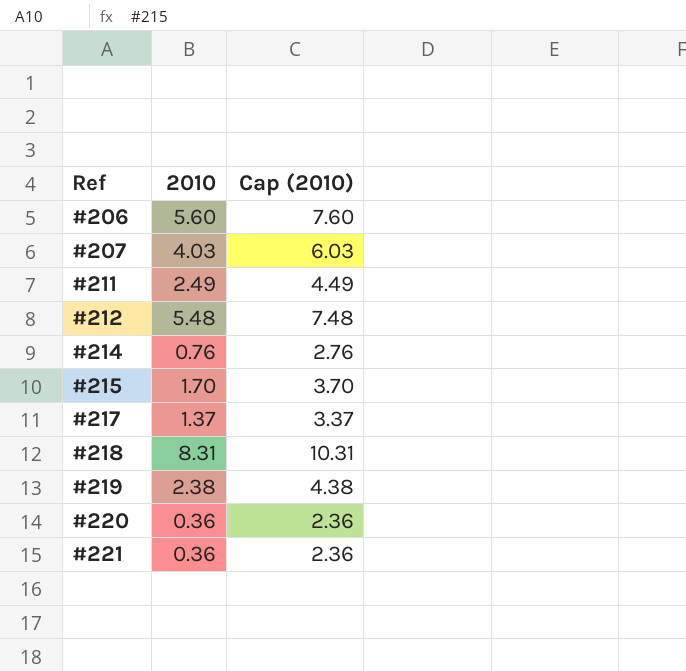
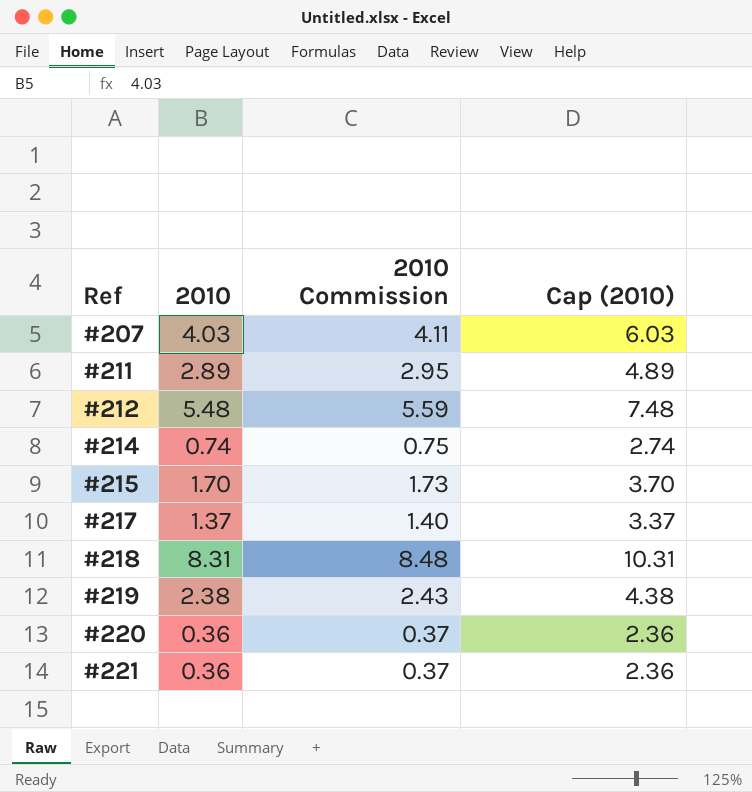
column 2010 Commission | formula: none -> [2010] * 1.02
row #206: 5.60 | 7.60 -> none
#211 | 2010: 2.49 -> 2.89
#211 | Cap (2010): 4.49 -> 4.89
#214 | 2010: 0.76 -> 0.74
#214 | Cap (2010): 2.76 -> 2.74

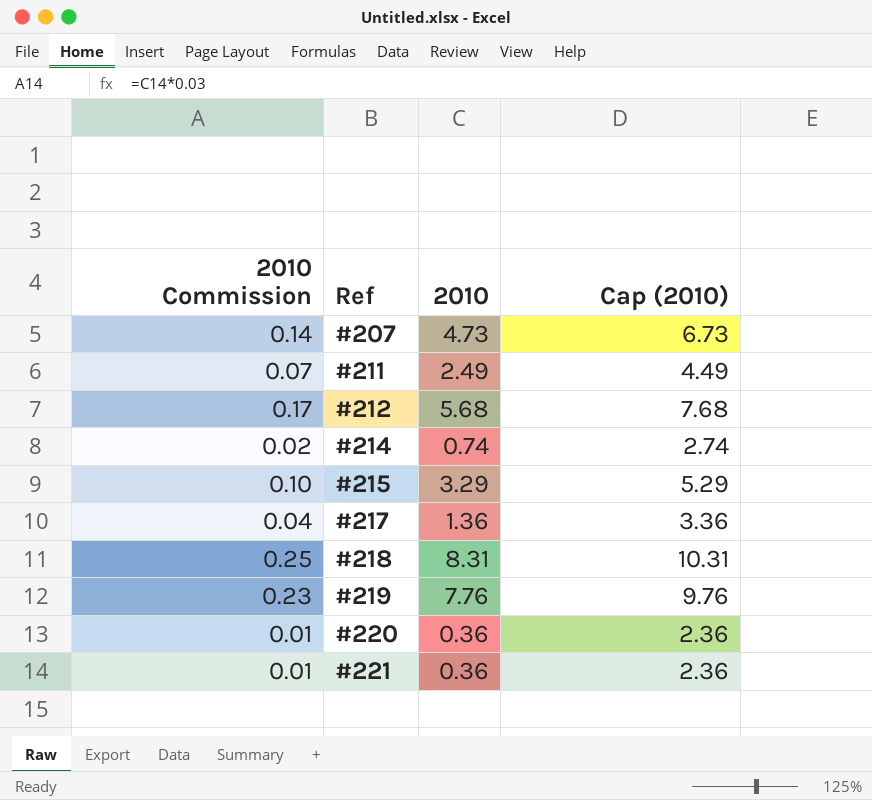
column 2010 Commission | formula: [2010] * 1.02 -> [2010] * 0.03
column 2010 Commission | position: 3 -> 1
#207 | 2010: 4.03 -> 4.73
#207 | Cap (2010): 6.03 -> 6.73
#211 | 2010: 2.89 -> 2.49
#211 | Cap (2010): 4.89 -> 4.49
#212 | 2010: 5.48 -> 5.68
#212 | Cap (2010): 7.48 -> 7.68
#215 | 2010: 1.70 -> 3.29
#215 | Cap (2010): 3.70 -> 5.29
#217 | 2010: 1.37 -> 1.36
#217 | Cap (2010): 3.37 -> 3.36
#219 | 2010: 2.38 -> 7.76
#219 | Cap (2010): 4.38 -> 9.76

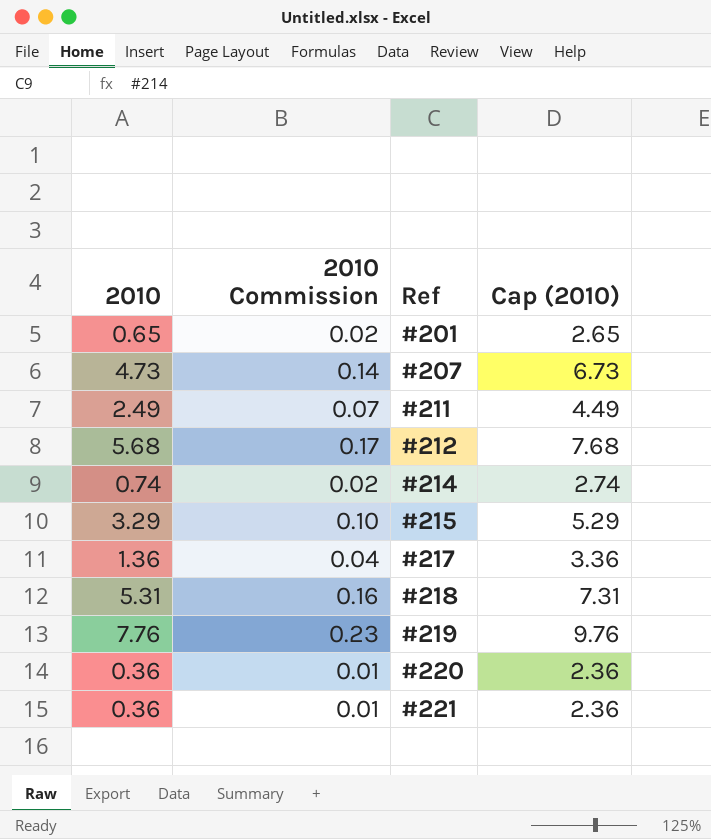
column 2010 | position: 3 -> 1
row #201: none -> 0.65 | 0.02 | 2.65
#218 | 2010: 8.31 -> 5.31
#218 | 2010 Commission: 0.25 -> 0.16
#218 | Cap (2010): 10.31 -> 7.31

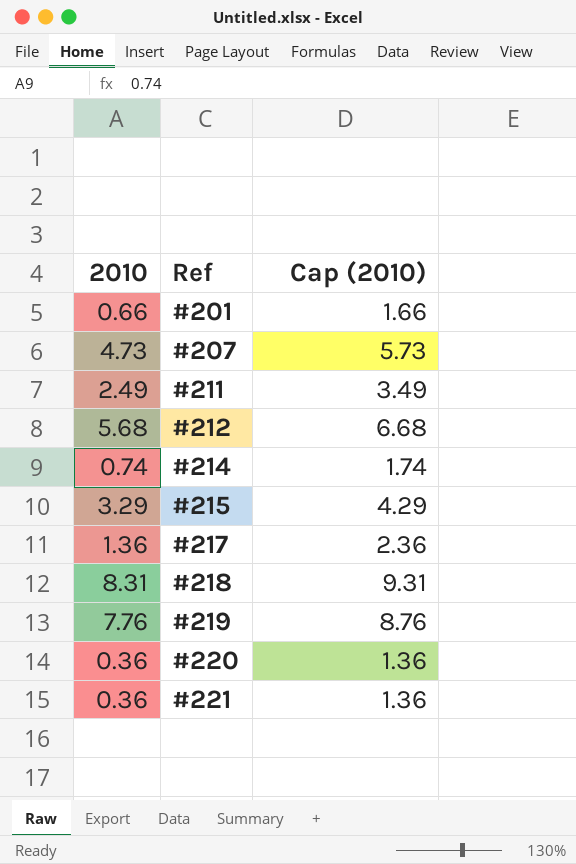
column 2010 Commission | formula: [2010] * 0.03 -> none
column Cap (2010) | formula: [2010] + 2 -> [2010] + 1
#201 | 2010: 0.65 -> 0.66
#218 | 2010: 5.31 -> 8.31

